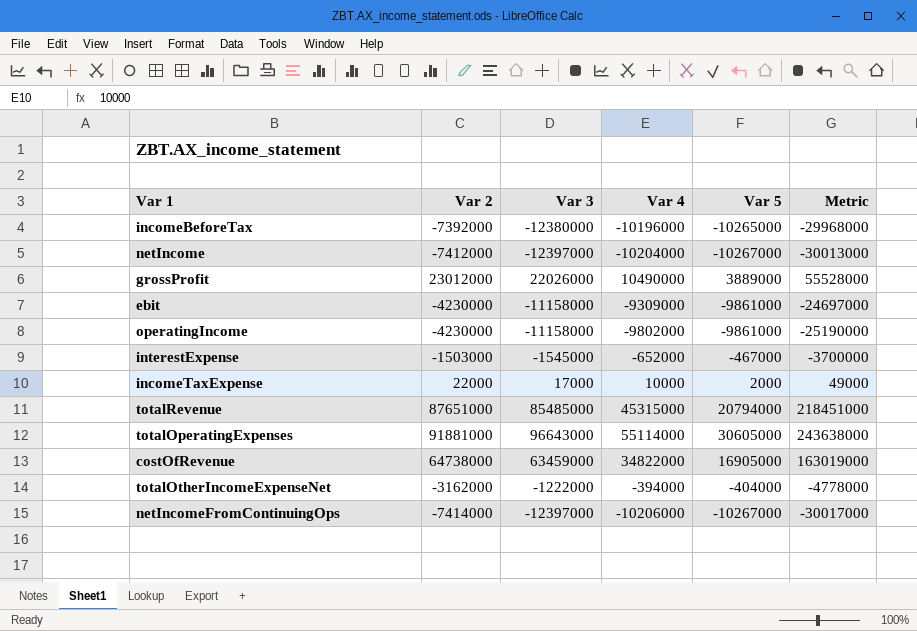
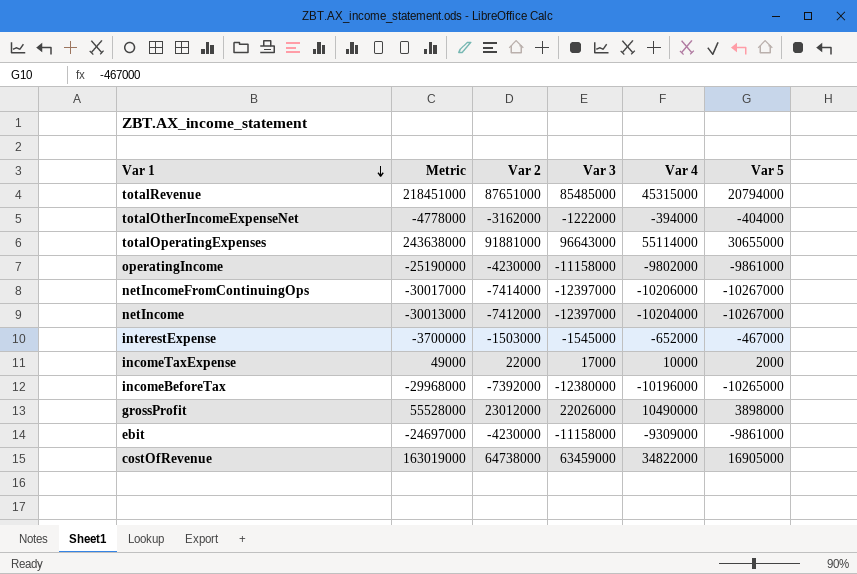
row order: none -> Var 1 descending
column Metric | position: 6 -> 2
totalOperatingExpenses | Var 5: 30605000 -> 30655000
grossProfit | Var 5: 3889000 -> 3898000

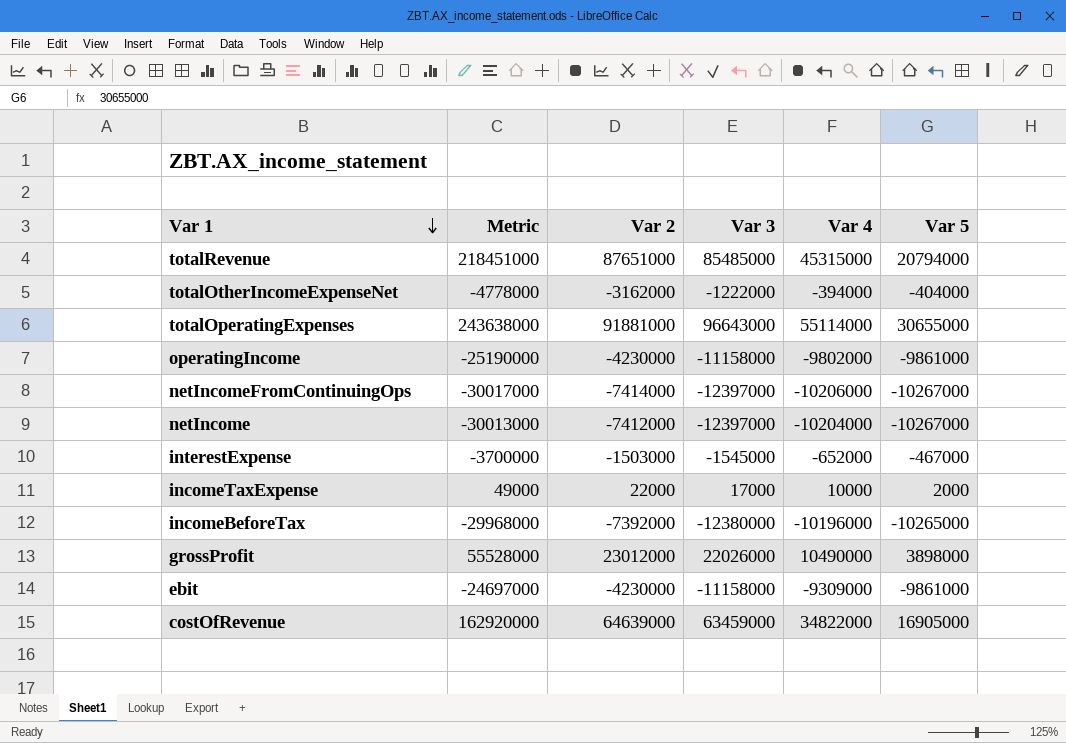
costOfRevenue | Metric: 163019000 -> 162920000
costOfRevenue | Var 2: 64738000 -> 64639000

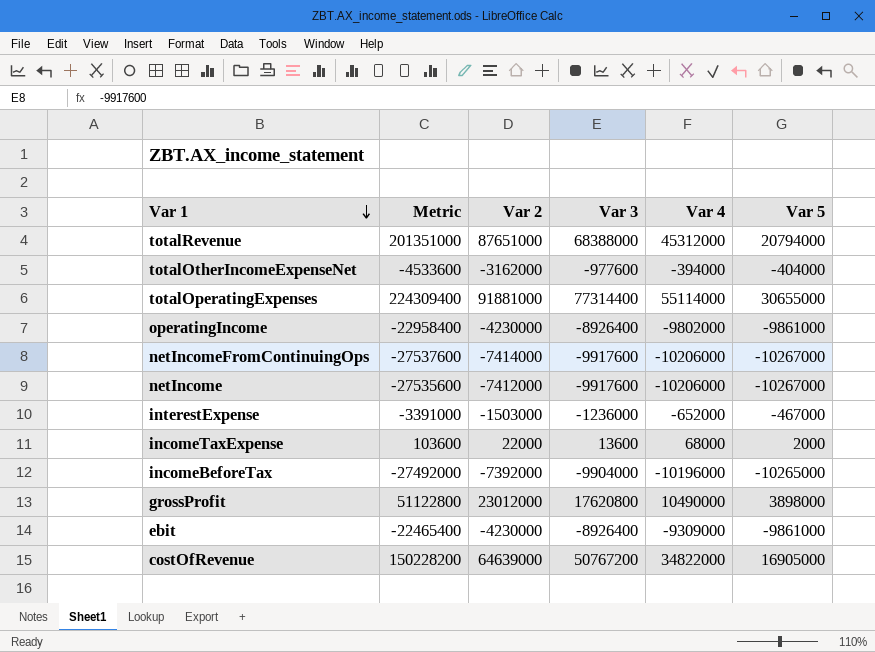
totalRevenue | Metric: 218451000 -> 201351000
totalRevenue | Var 3: 85485000 -> 68388000
totalRevenue | Var 4: 45315000 -> 45312000
totalOtherIncomeExpenseNet | Metric: -4778000 -> -4533600
totalOtherIncomeExpenseNet | Var 3: -1222000 -> -977600
totalOperatingExpenses | Metric: 243638000 -> 224309400
totalOperatingExpenses | Var 3: 96643000 -> 77314400
operatingIncome | Metric: -25190000 -> -22958400
operatingIncome | Var 3: -11158000 -> -8926400
netIncomeFromContinuingOps | Metric: -30017000 -> -27537600
netIncomeFromContinuingOps | Var 3: -12397000 -> -9917600
netIncome | Metric: -30013000 -> -27535600
netIncome | Var 3: -12397000 -> -9917600
netIncome | Var 4: -10204000 -> -10206000
interestExpense | Metric: -3700000 -> -3391000
interestExpense | Var 3: -1545000 -> -1236000
incomeTaxExpense | Metric: 49000 -> 103600
incomeTaxExpense | Var 3: 17000 -> 13600
incomeTaxExpense | Var 4: 10000 -> 68000
incomeBeforeTax | Metric: -29968000 -> -27492000
incomeBeforeTax | Var 3: -12380000 -> -9904000
grossProfit | Metric: 55528000 -> 51122800
grossProfit | Var 3: 22026000 -> 17620800
ebit | Metric: -24697000 -> -22465400
ebit | Var 3: -11158000 -> -8926400
costOfRevenue | Metric: 162920000 -> 150228200
costOfRevenue | Var 3: 63459000 -> 50767200

